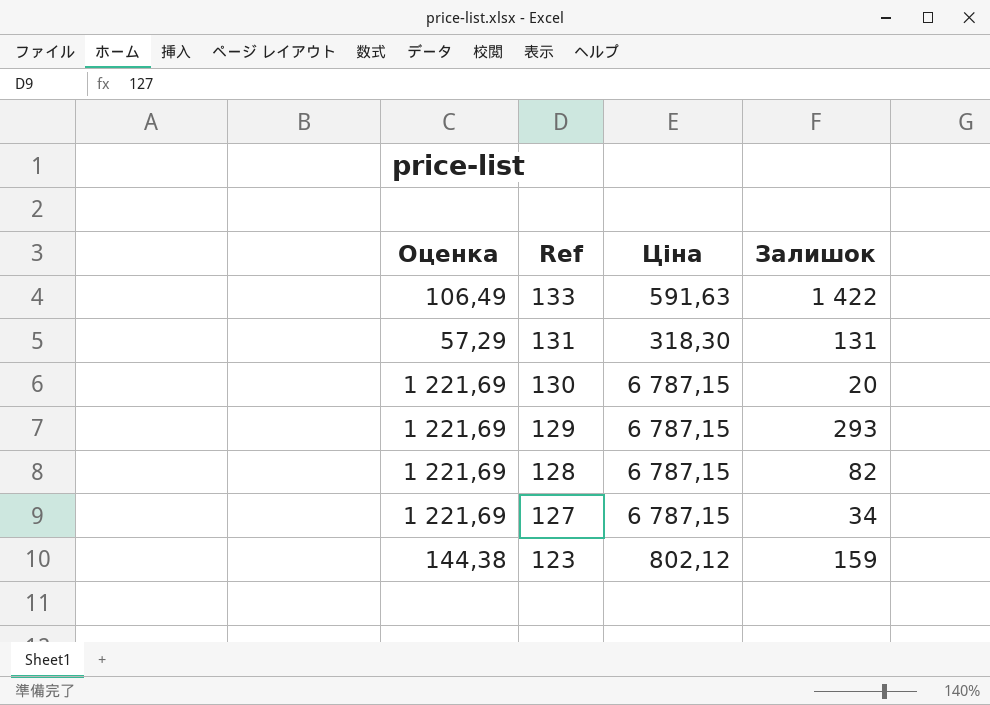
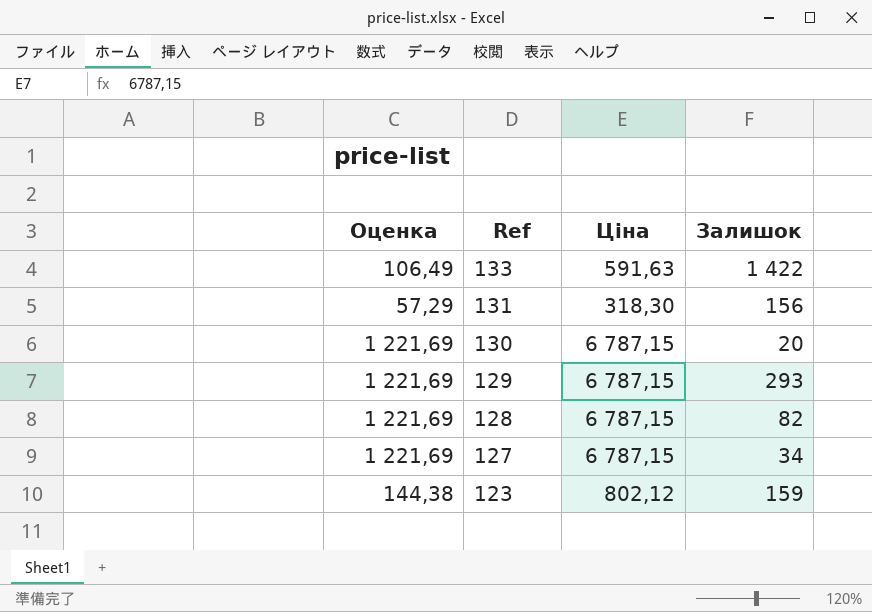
131 | Залишок: 131 -> 156

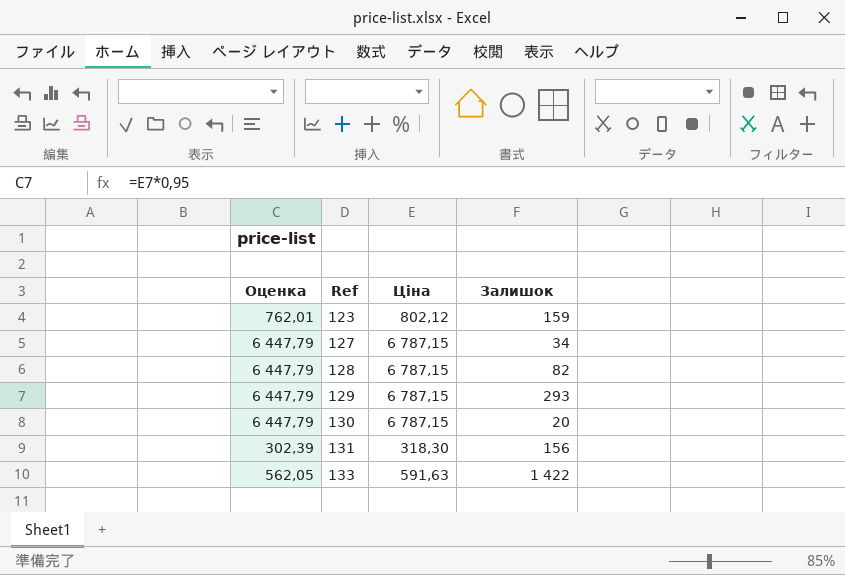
row order: Ref descending -> Ref ascending
column Оценка | formula: [Ціна] * 0,18 -> [Ціна] * 0,95

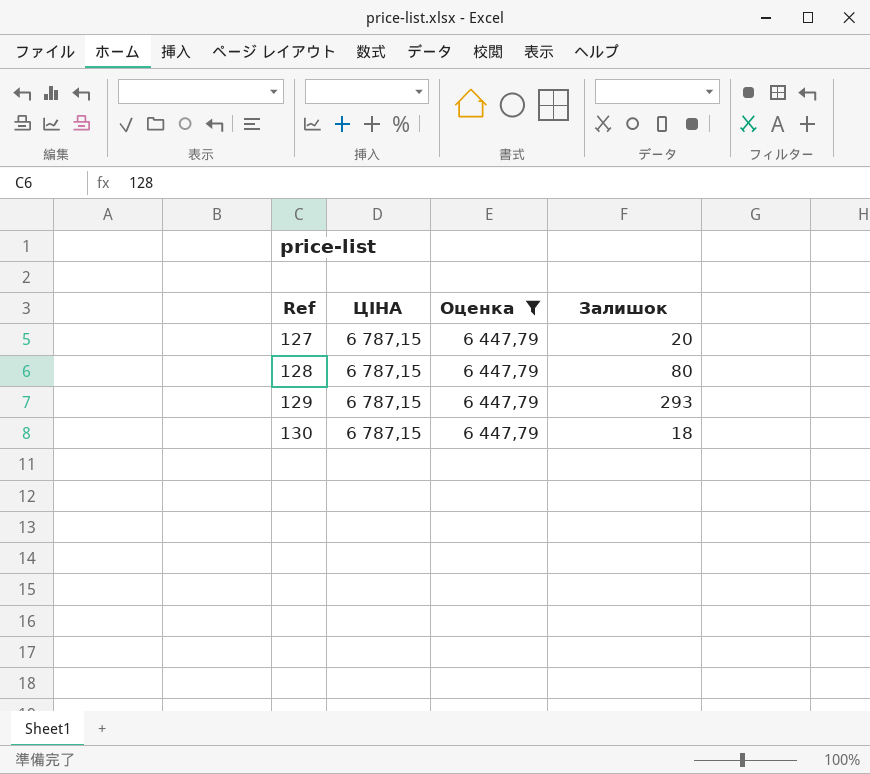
filter: none -> Оценка = 6 447,79
column name: Ціна -> ЦІНА
column Оценка | position: 1 -> 3
127 | Залишок: 34 -> 20
128 | Залишок: 82 -> 80
130 | Залишок: 20 -> 18

